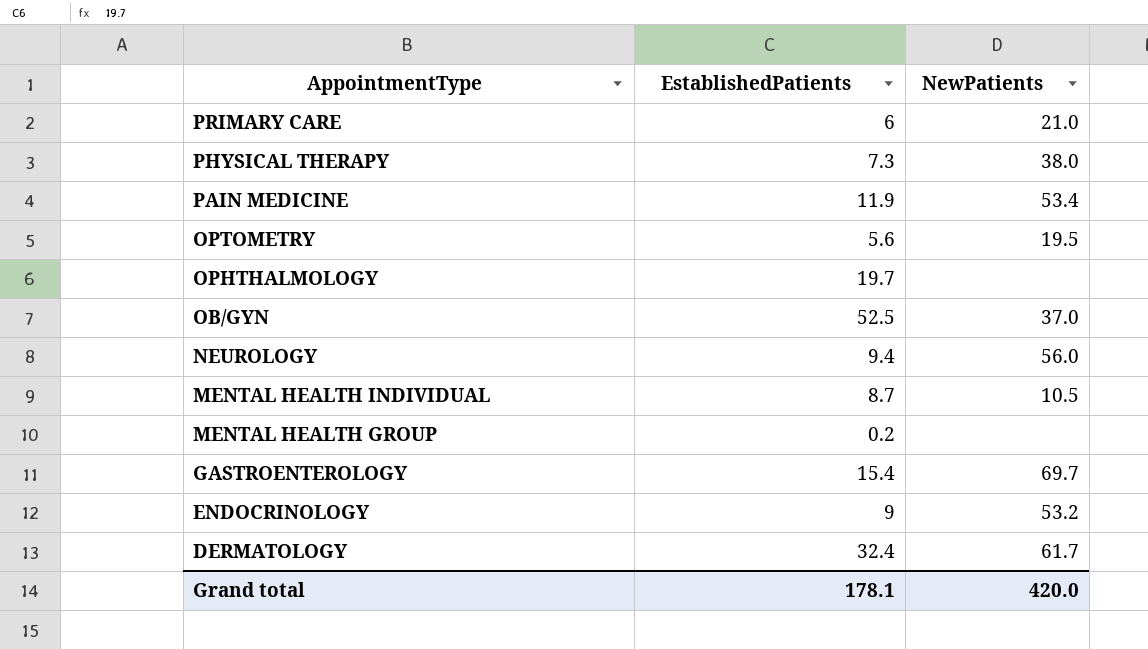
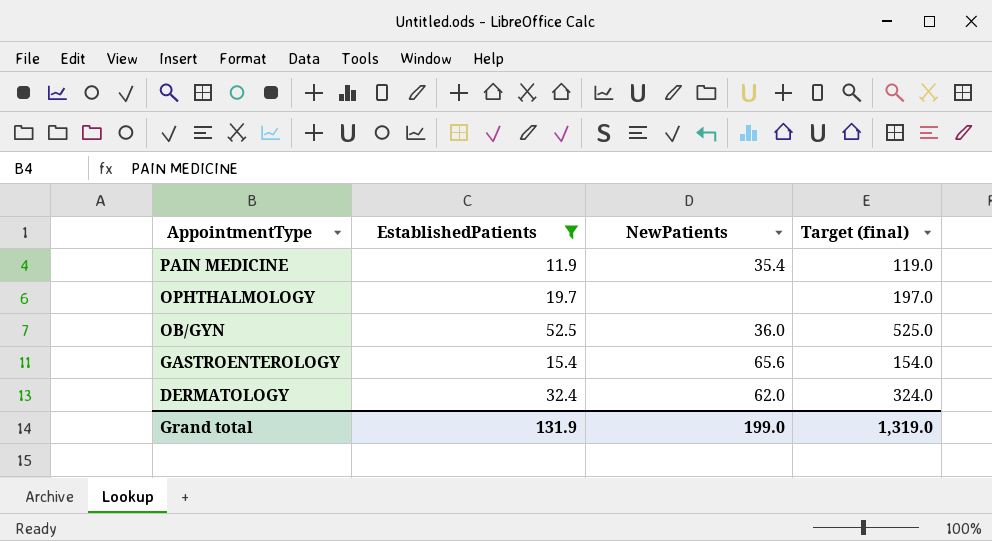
filter: none -> EstablishedPatients >= 11.9
column Target (final) | formula: none -> [EstablishedPatients] * 10
PAIN MEDICINE | NewPatients: 53.4 -> 35.4
OB/GYN | NewPatients: 37.0 -> 36.0
GASTROENTEROLOGY | NewPatients: 69.7 -> 65.6
DERMATOLOGY | NewPatients: 61.7 -> 62.0
Grand total | EstablishedPatients: 178.1 -> 131.9
Grand total | NewPatients: 420.0 -> 199.0

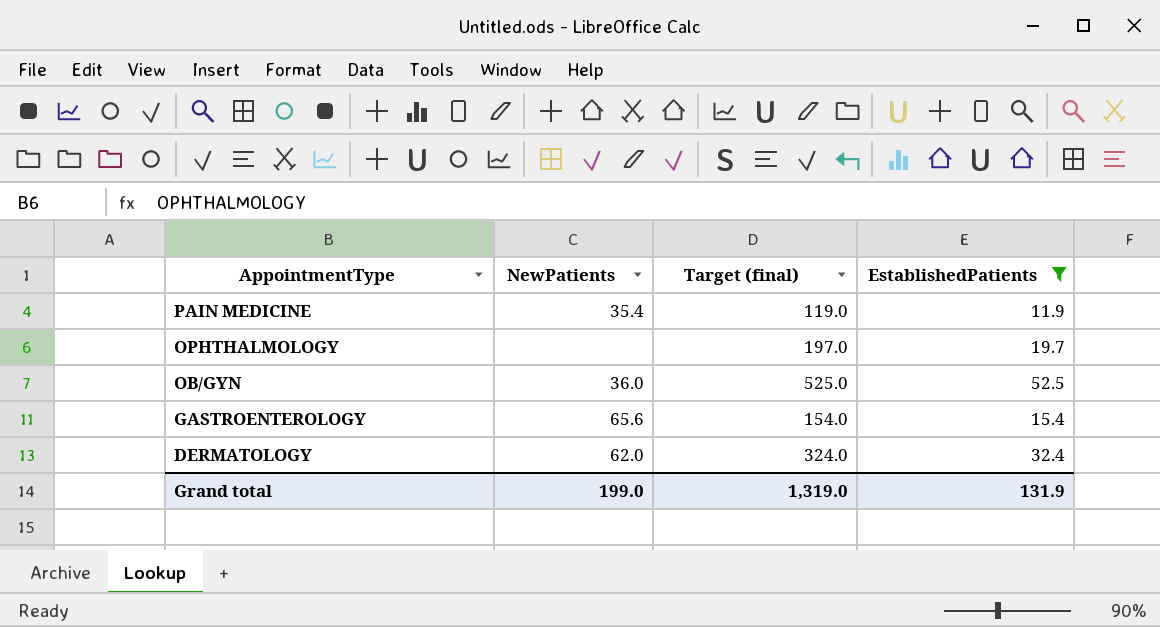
column EstablishedPatients | position: 2 -> 4

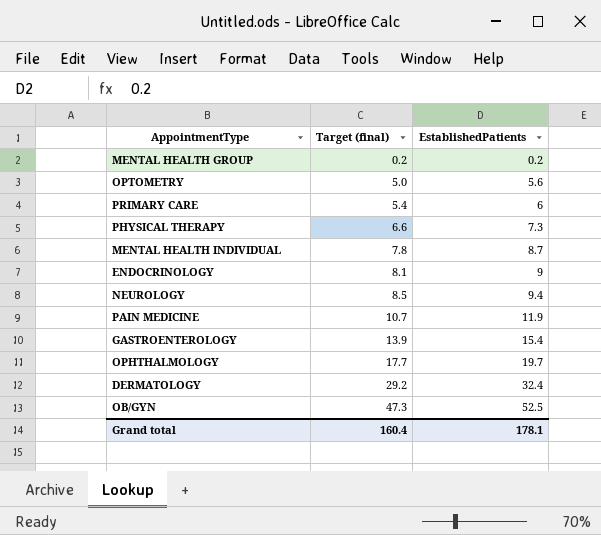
filter: EstablishedPatients >= 11.9 -> none
row order: AppointmentType descending -> Target (final) ascending
column NewPatients | position: 2 -> none
column Target (final) | formula: [EstablishedPatients] * 10 -> [EstablishedPatients] * 0.9
Grand total | Target (final): 1,319.0 -> 160.4
Grand total | EstablishedPatients: 131.9 -> 178.1

